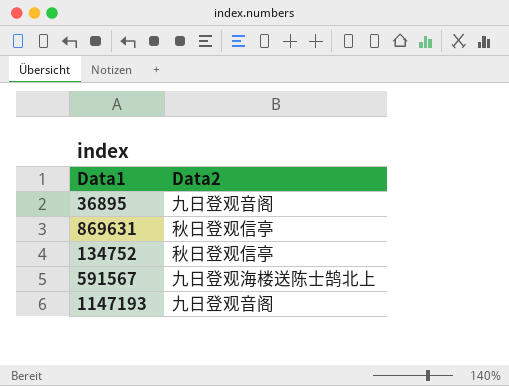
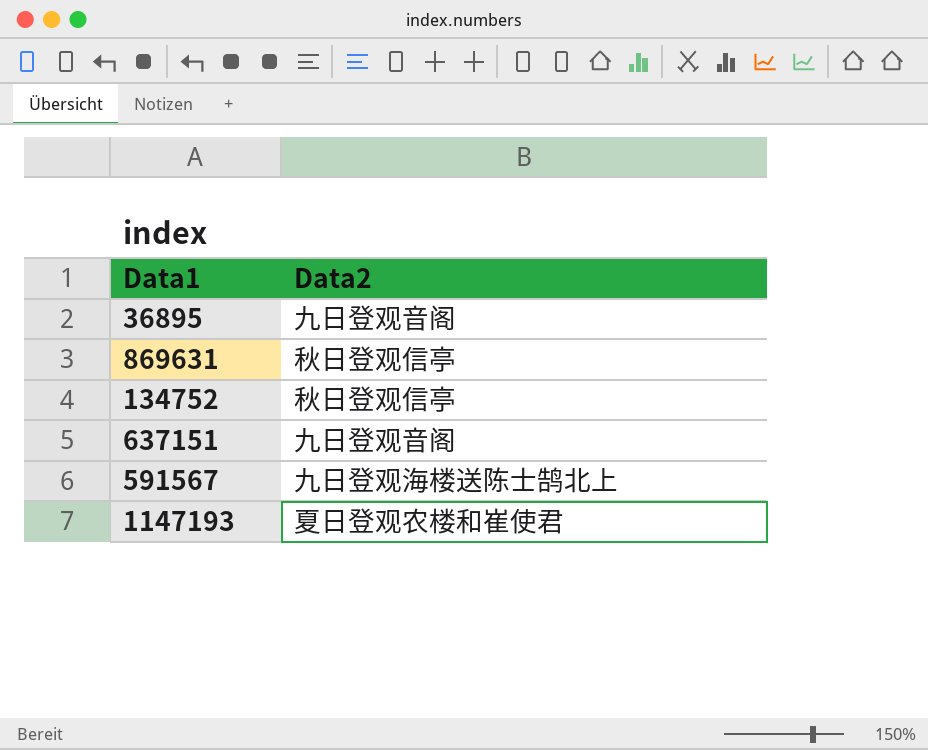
row 637151: none -> 九日登观音阁
1147193 | Data2: 九日登观音阁 -> 夏日登观农楼和崔使君

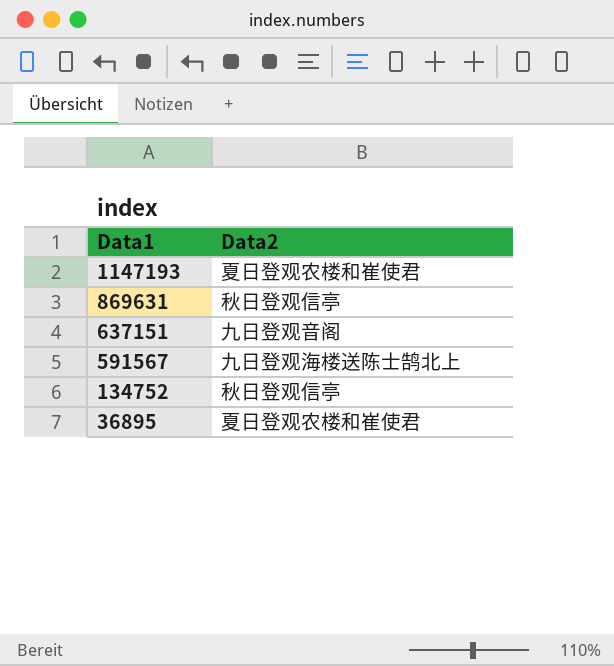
row order: none -> Data1 descending
36895 | Data2: 九日登观音阁 -> 夏日登观农楼和崔使君

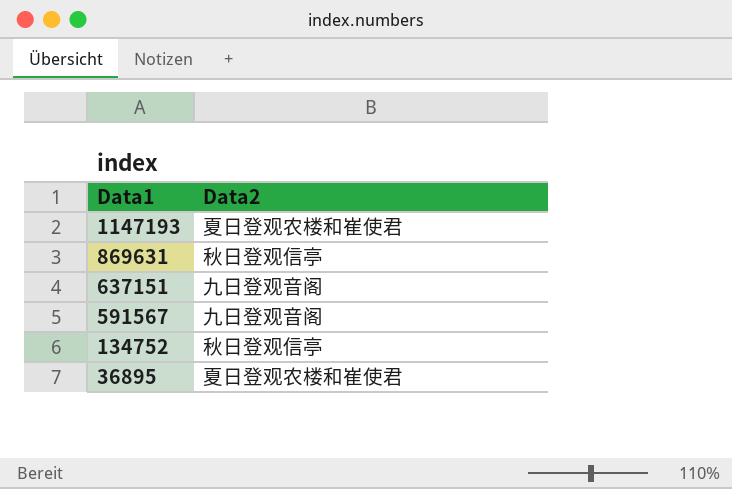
591567 | Data2: 九日登观海楼送陈士鹄北上 -> 九日登观音阁

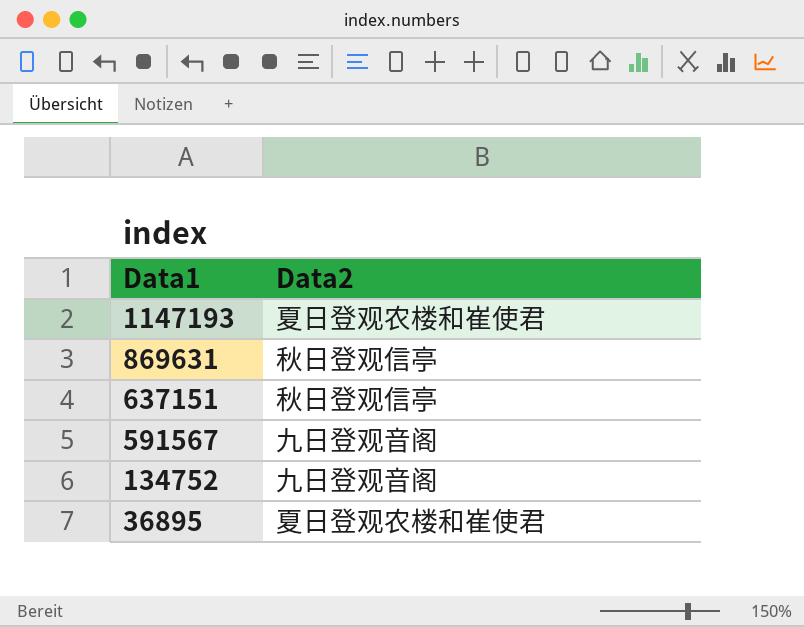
637151 | Data2: 九日登观音阁 -> 秋日登观信亭
134752 | Data2: 秋日登观信亭 -> 九日登观音阁

